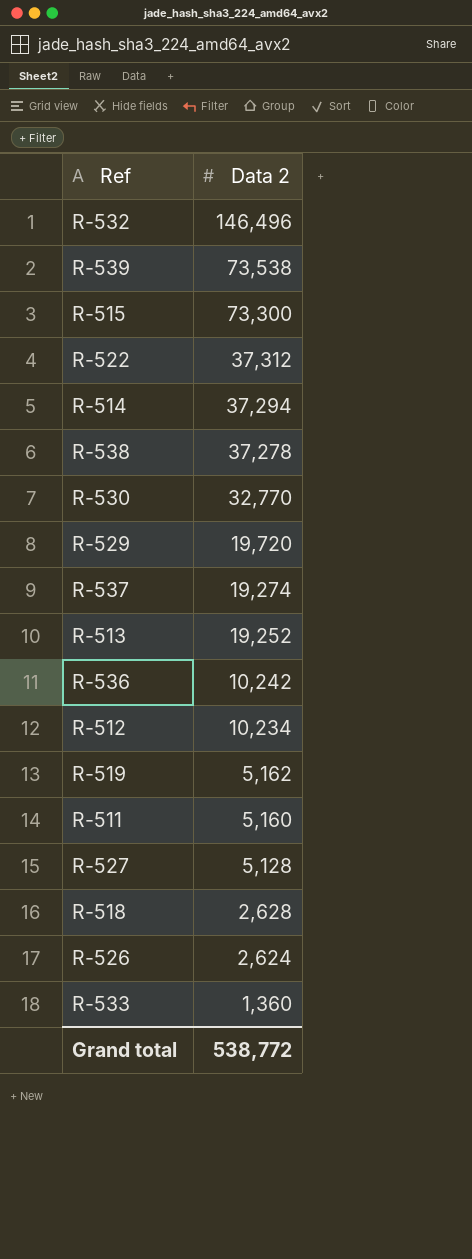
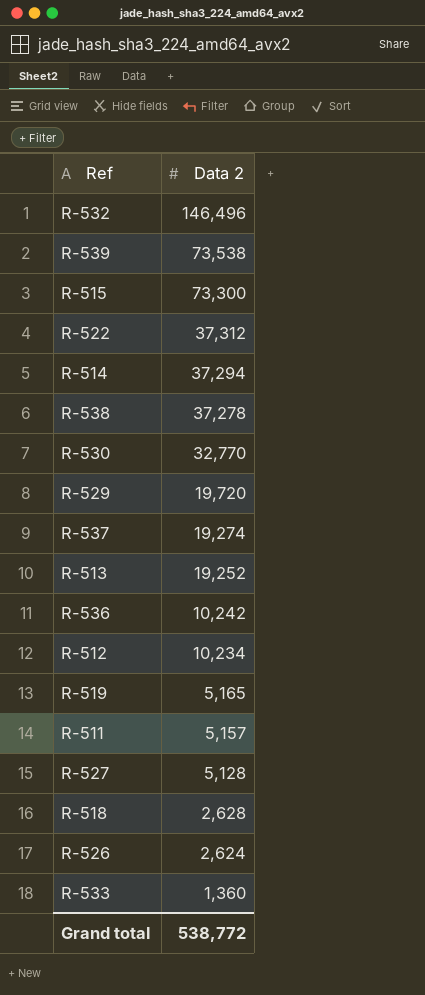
R-519 | Data 2: 5,162 -> 5,165
R-511 | Data 2: 5,160 -> 5,157

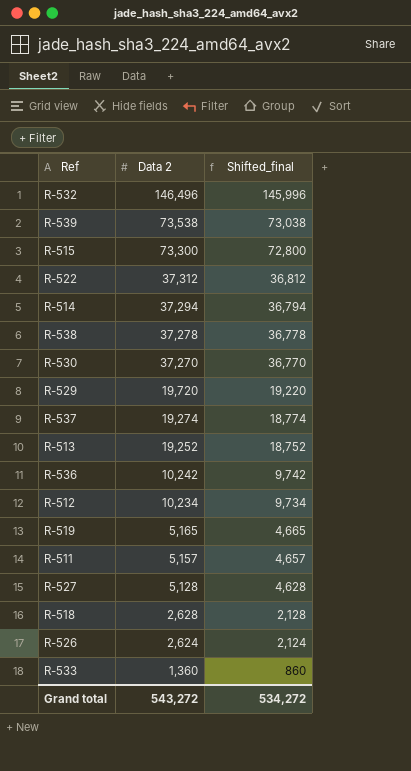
column Shifted_final | formula: none -> [Data 2] - 500
R-530 | Data 2: 32,770 -> 37,270
Grand total | Data 2: 538,772 -> 543,272

